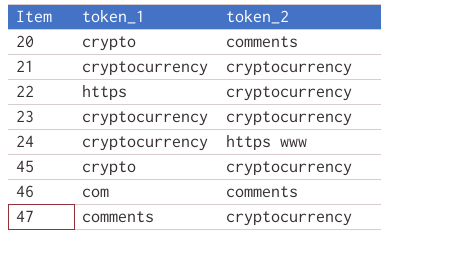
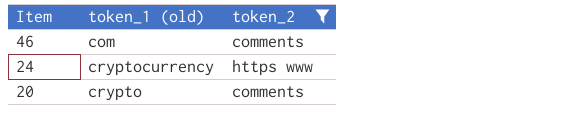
filter: none -> token_2 != cryptocurrency
row order: Item ascending -> Item descending
column name: token_1 -> token_1 (old)

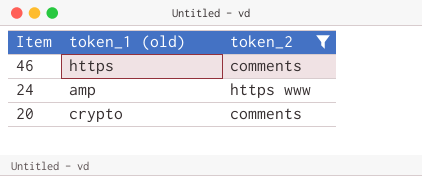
46 | token_1 (old): com -> https
24 | token_1 (old): cryptocurrency -> amp

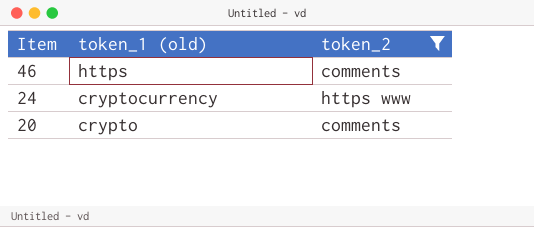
24 | token_1 (old): amp -> cryptocurrency

